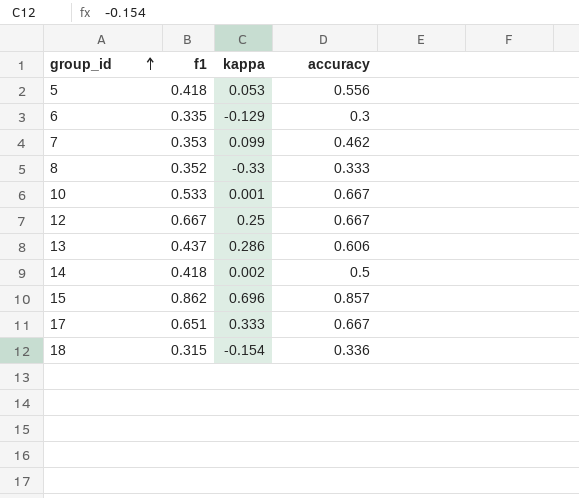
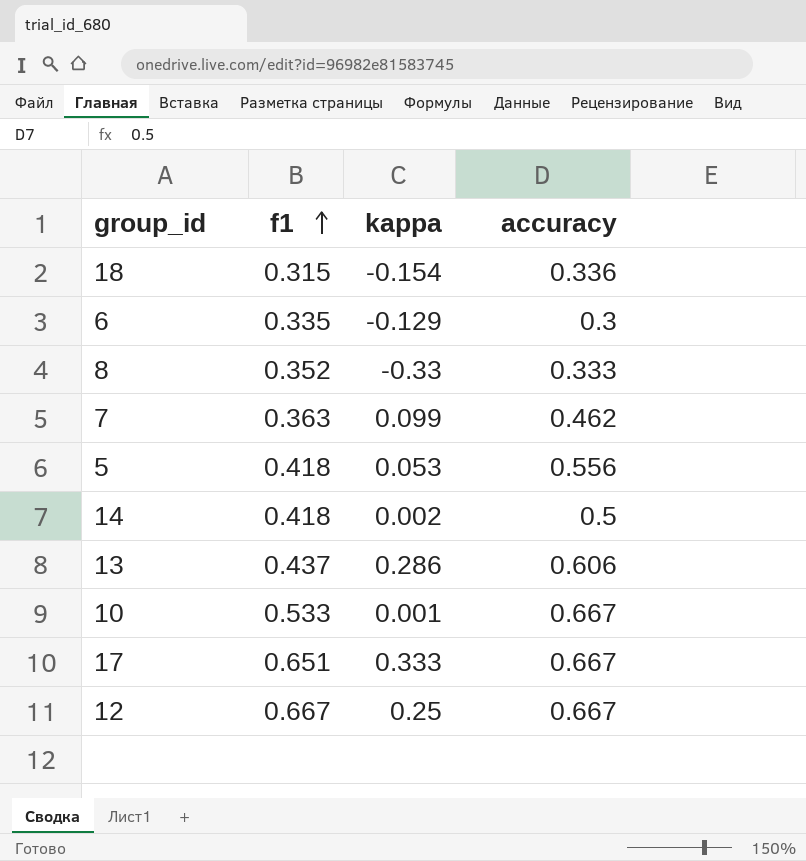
row order: group_id ascending -> f1 ascending
row 15: 0.862 | 0.696 | 0.857 -> none
7 | f1: 0.353 -> 0.363

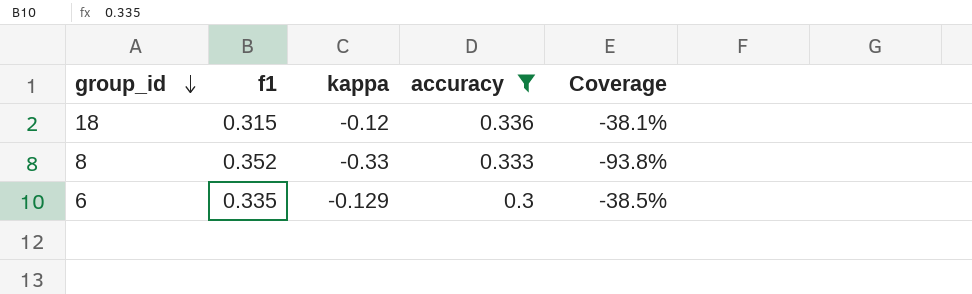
filter: none -> accuracy <= 0.336
row order: f1 ascending -> group_id descending
column Coverage | formula: none -> [kappa] / [f1]
18 | kappa: -0.154 -> -0.12

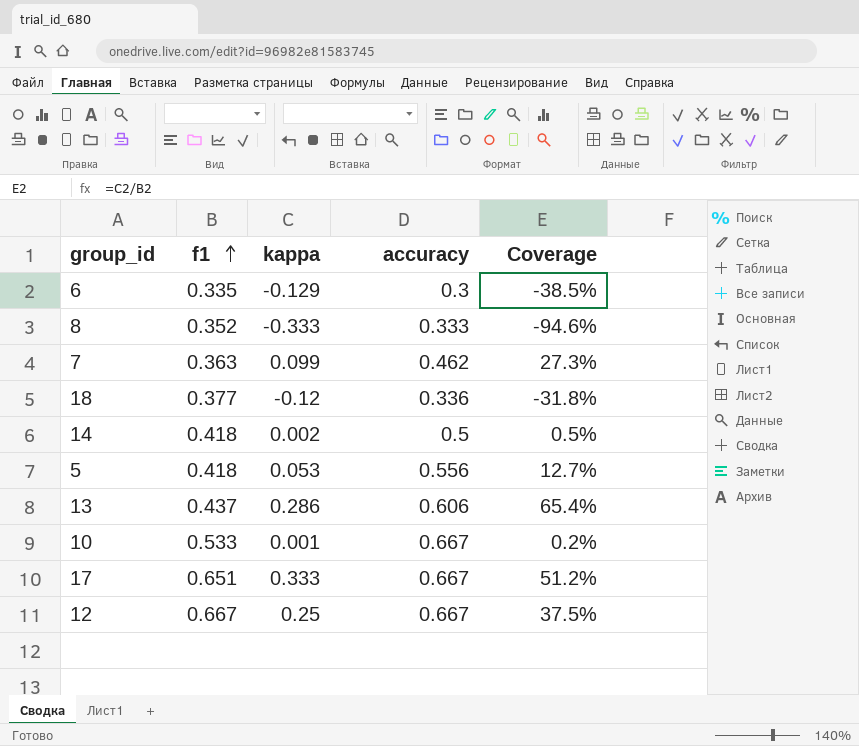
filter: accuracy <= 0.336 -> none
row order: group_id descending -> f1 ascending
8 | kappa: -0.33 -> -0.333
8 | Coverage: -93.8% -> -94.6%
18 | f1: 0.315 -> 0.377
18 | Coverage: -38.1% -> -31.8%

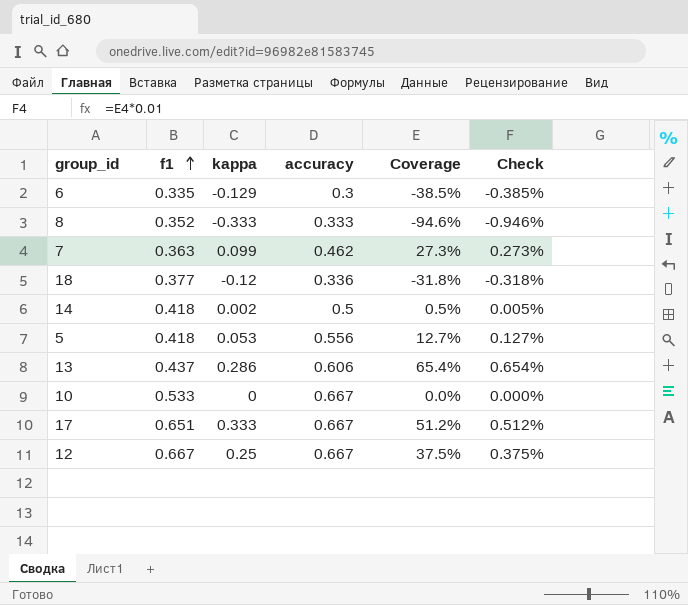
column Check | formula: none -> [Coverage] * 0.01
10 | kappa: 0.001 -> 0
10 | Coverage: 0.2% -> 0.0%

